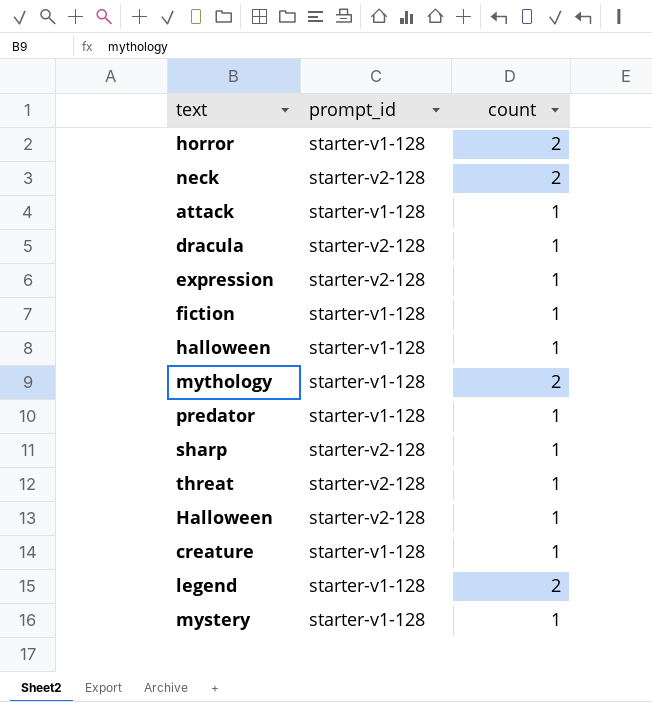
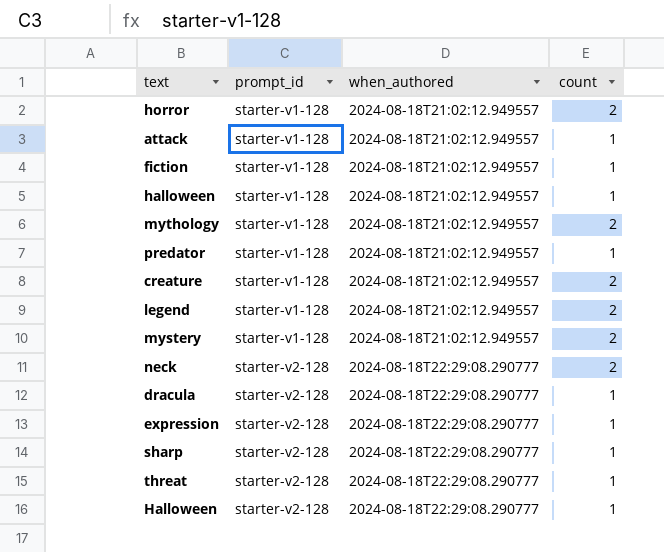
row order: none -> prompt_id ascending
column when_authored | position: none -> 3
creature | count: 1 -> 2
mystery | count: 1 -> 2

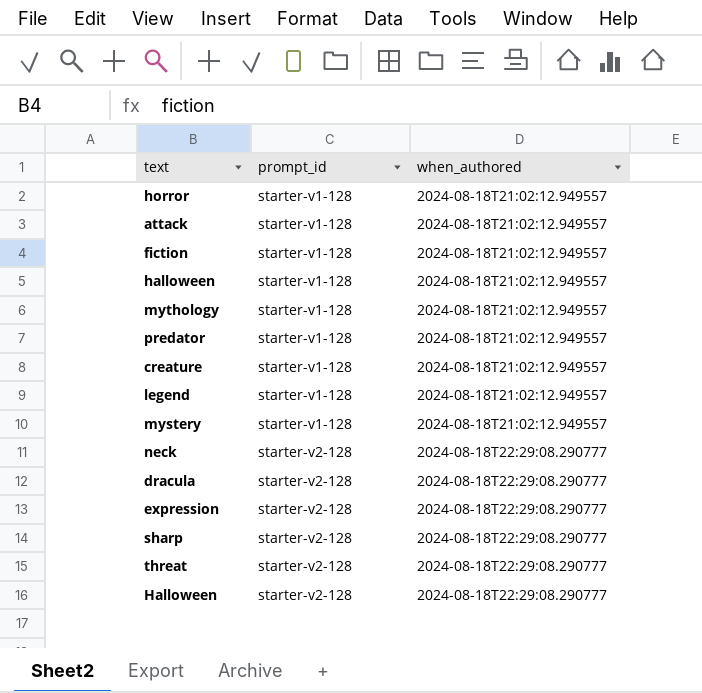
column count | position: 4 -> none

